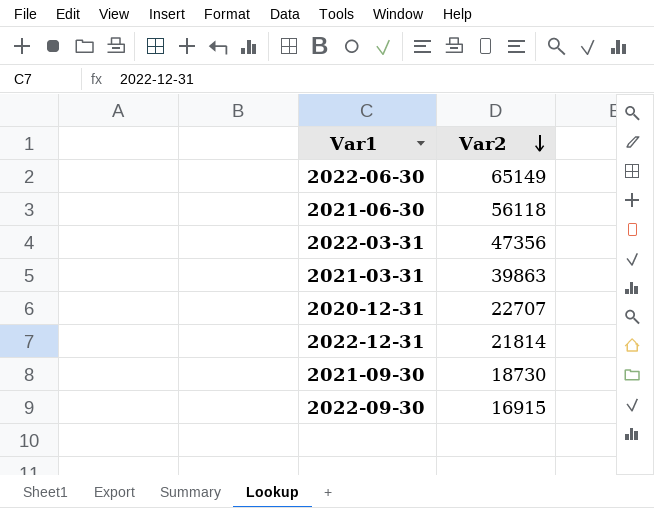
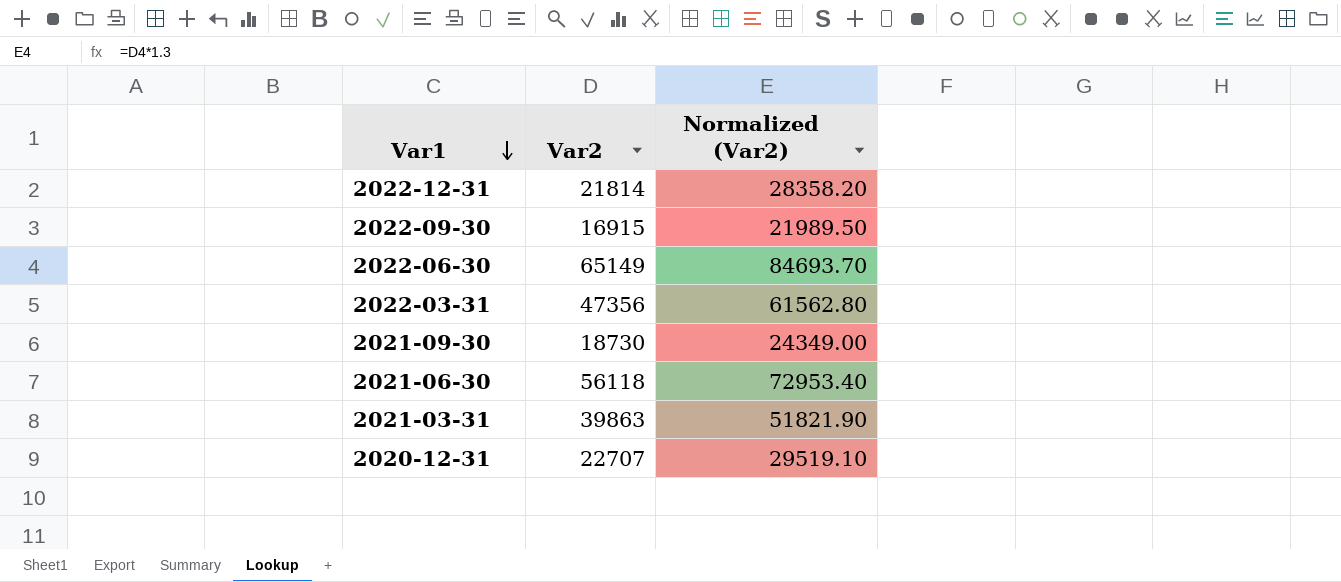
row order: Var2 descending -> Var1 descending
column Normalized (Var2) | formula: none -> [Var2] * 1.3

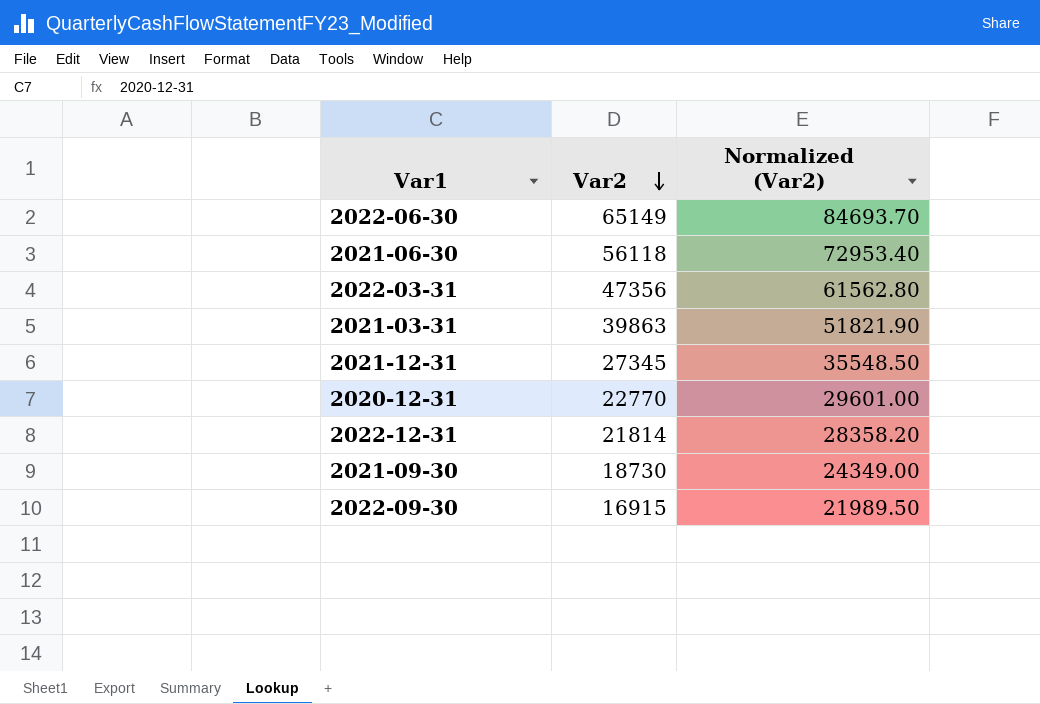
row order: Var1 descending -> Var2 descending
row 2021-12-31: none -> 27345 | 35548.50
2020-12-31 | Var2: 22707 -> 22770
2020-12-31 | Normalized (Var2): 29519.10 -> 29601.00

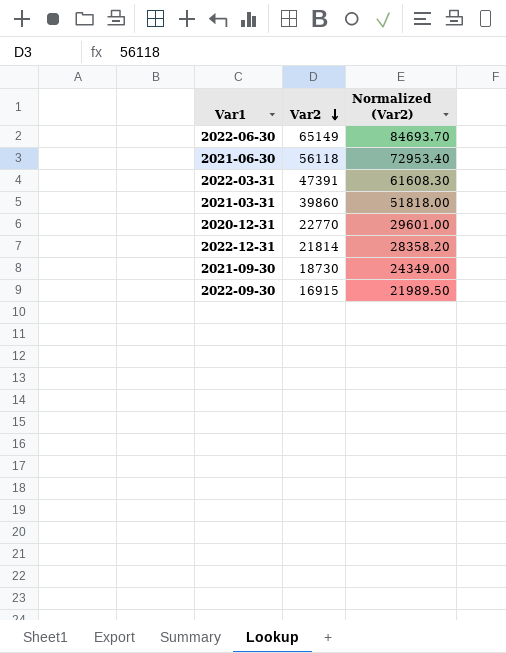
row 2021-12-31: 27345 | 35548.50 -> none
2022-03-31 | Var2: 47356 -> 47391
2022-03-31 | Normalized (Var2): 61562.80 -> 61608.30
2021-03-31 | Var2: 39863 -> 39860
2021-03-31 | Normalized (Var2): 51821.90 -> 51818.00

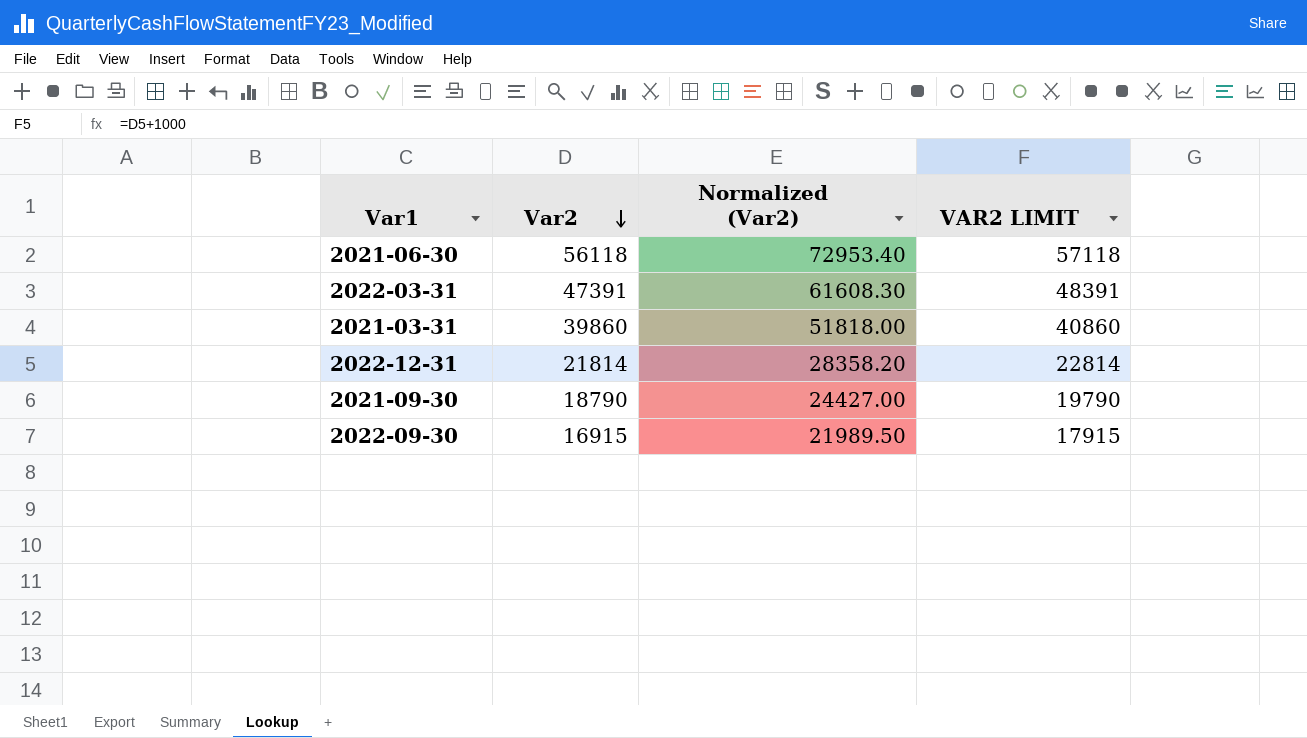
column VAR2 LIMIT | formula: none -> [Var2] + 1000
row 2022-06-30: 65149 | 84693.70 -> none
row 2020-12-31: 22770 | 29601.00 -> none
2021-09-30 | Var2: 18730 -> 18790
2021-09-30 | Normalized (Var2): 24349.00 -> 24427.00

